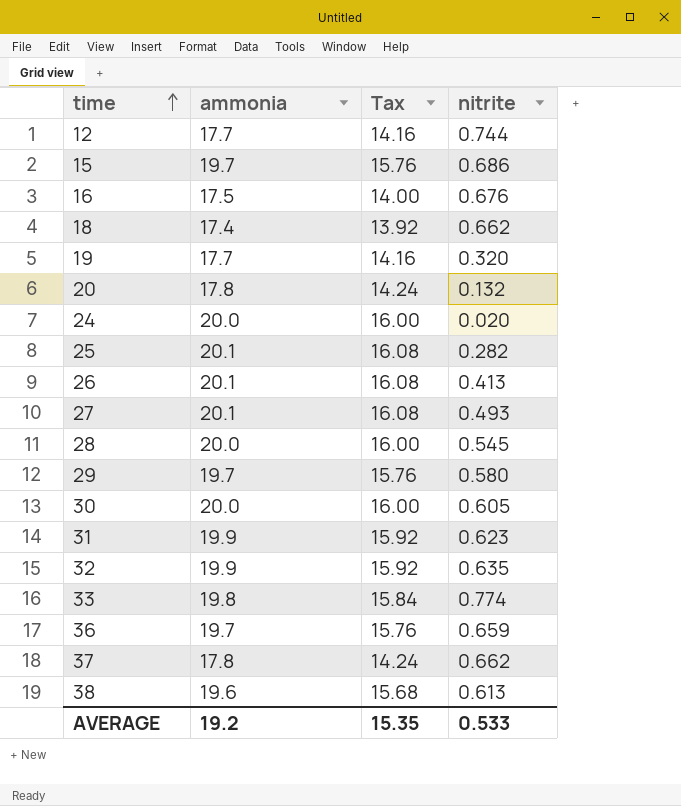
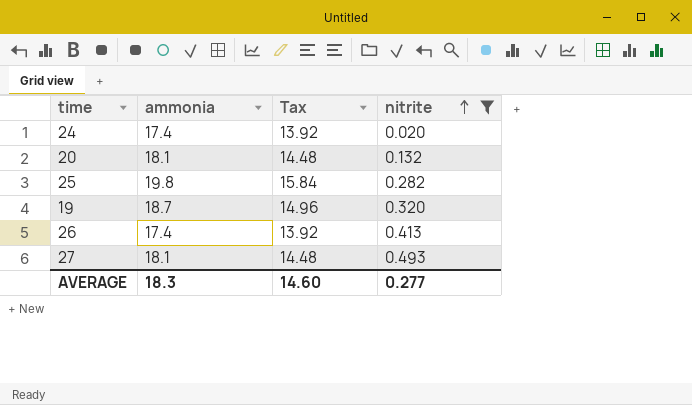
filter: none -> nitrite <= 0.493
row order: time ascending -> nitrite ascending
24 | ammonia: 20.0 -> 17.4
24 | Tax: 16.00 -> 13.92
20 | ammonia: 17.8 -> 18.1
20 | Tax: 14.24 -> 14.48
25 | ammonia: 20.1 -> 19.8
25 | Tax: 16.08 -> 15.84
19 | ammonia: 17.7 -> 18.7
19 | Tax: 14.16 -> 14.96
26 | ammonia: 20.1 -> 17.4
26 | Tax: 16.08 -> 13.92
27 | ammonia: 20.1 -> 18.1
27 | Tax: 16.08 -> 14.48
AVERAGE | ammonia: 19.2 -> 18.3
AVERAGE | Tax: 15.35 -> 14.60
AVERAGE | nitrite: 0.533 -> 0.277

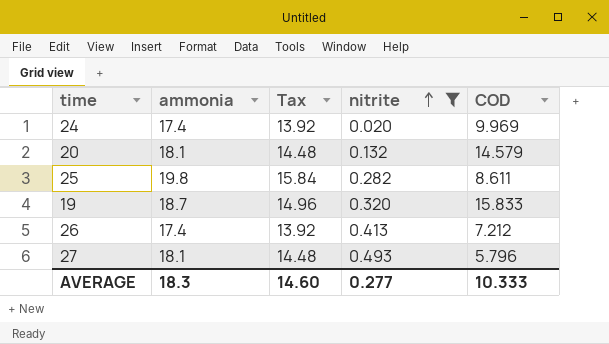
column COD | position: none -> 5

